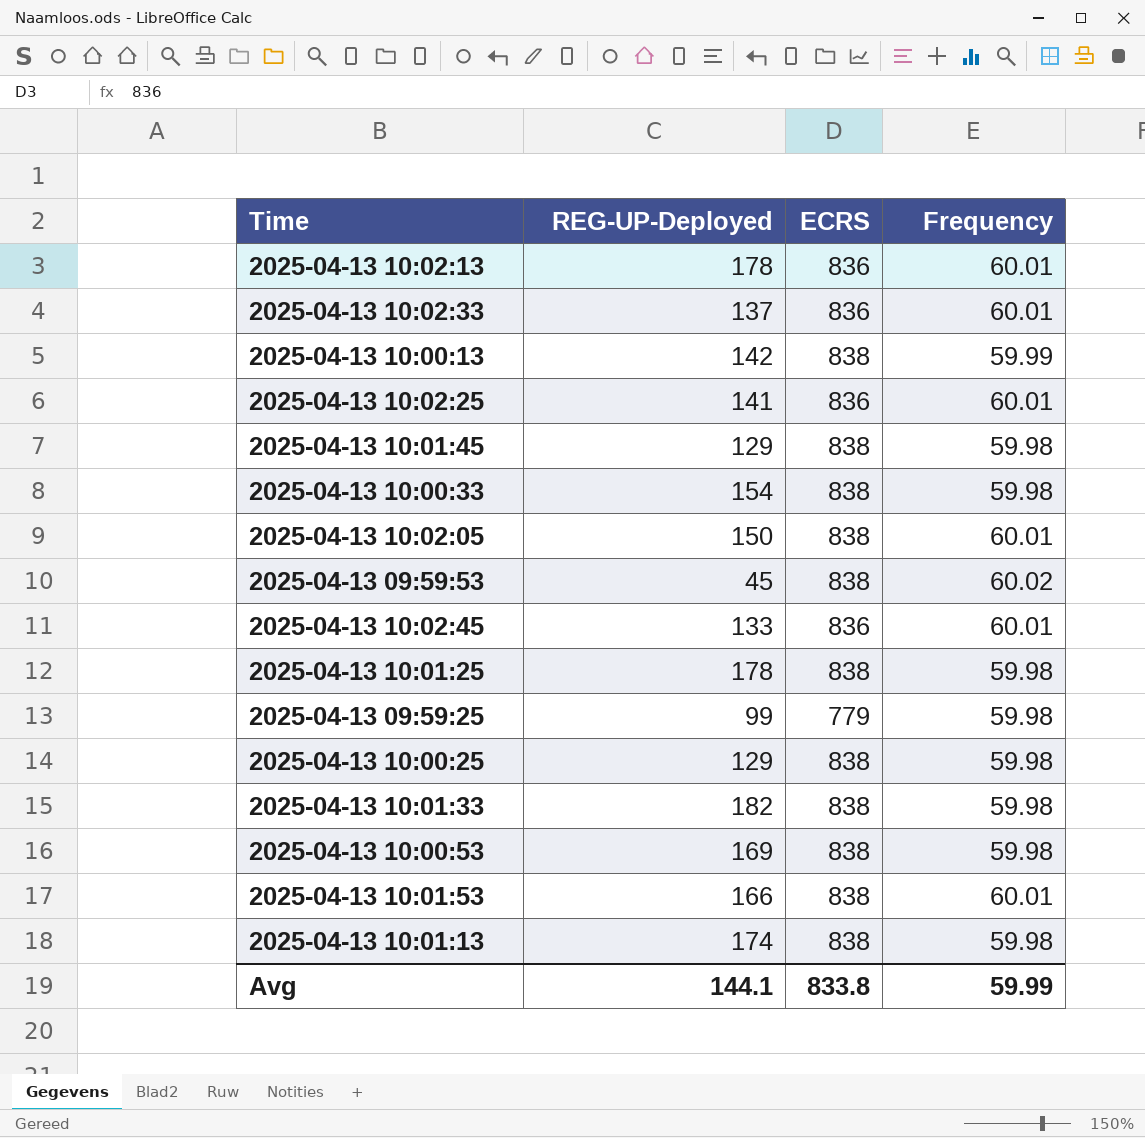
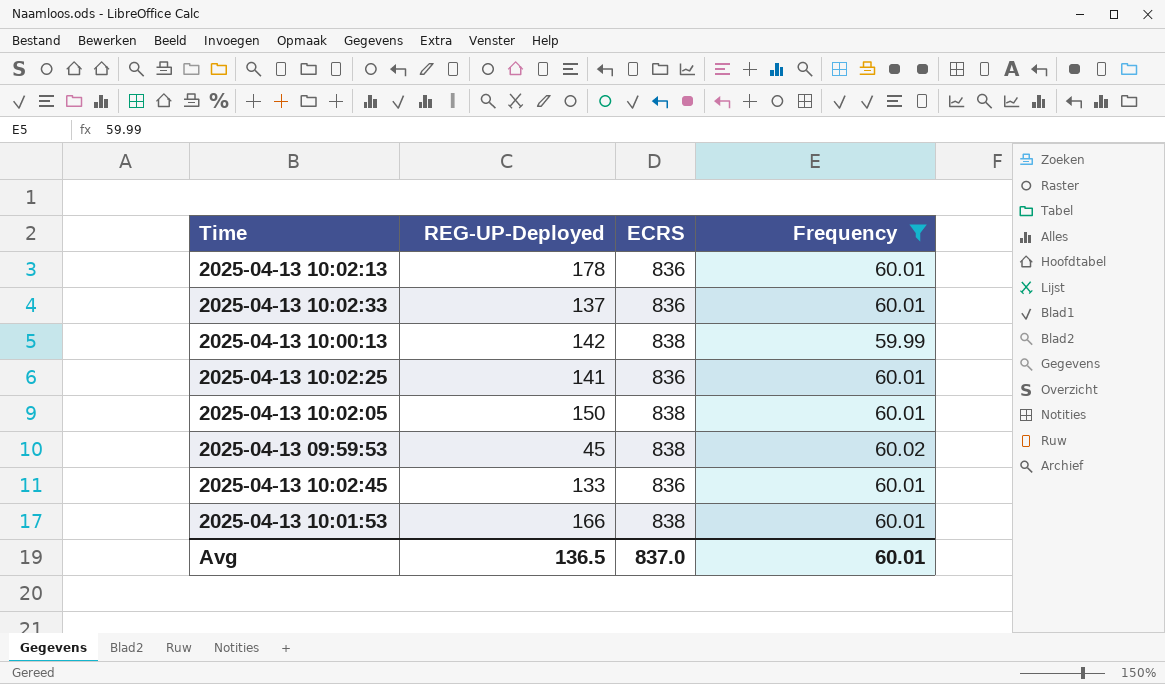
filter: none -> Frequency != 59.98
Avg | REG-UP-Deployed: 144.1 -> 136.5
Avg | ECRS: 833.8 -> 837.0
Avg | Frequency: 59.99 -> 60.01

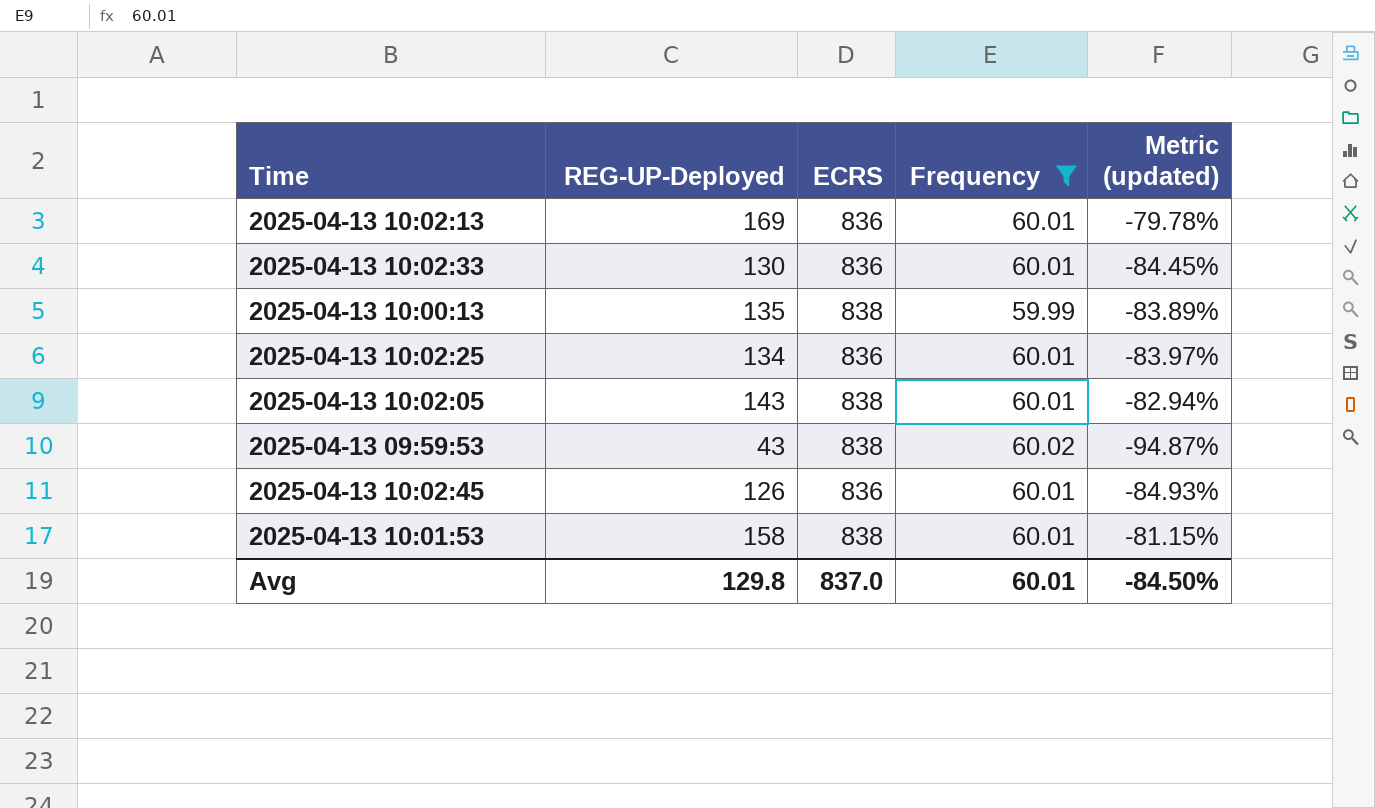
column Metric (updated) | formula: none -> ([REG-UP-Deployed] - [ECRS]) / [ECRS]
2025-04-13 10:02:13 | REG-UP-Deployed: 178 -> 169
2025-04-13 10:02:33 | REG-UP-Deployed: 137 -> 130
2025-04-13 10:00:13 | REG-UP-Deployed: 142 -> 135
2025-04-13 10:02:25 | REG-UP-Deployed: 141 -> 134
2025-04-13 10:02:05 | REG-UP-Deployed: 150 -> 143
2025-04-13 09:59:53 | REG-UP-Deployed: 45 -> 43
2025-04-13 10:02:45 | REG-UP-Deployed: 133 -> 126
2025-04-13 10:01:53 | REG-UP-Deployed: 166 -> 158
Avg | REG-UP-Deployed: 136.5 -> 129.8

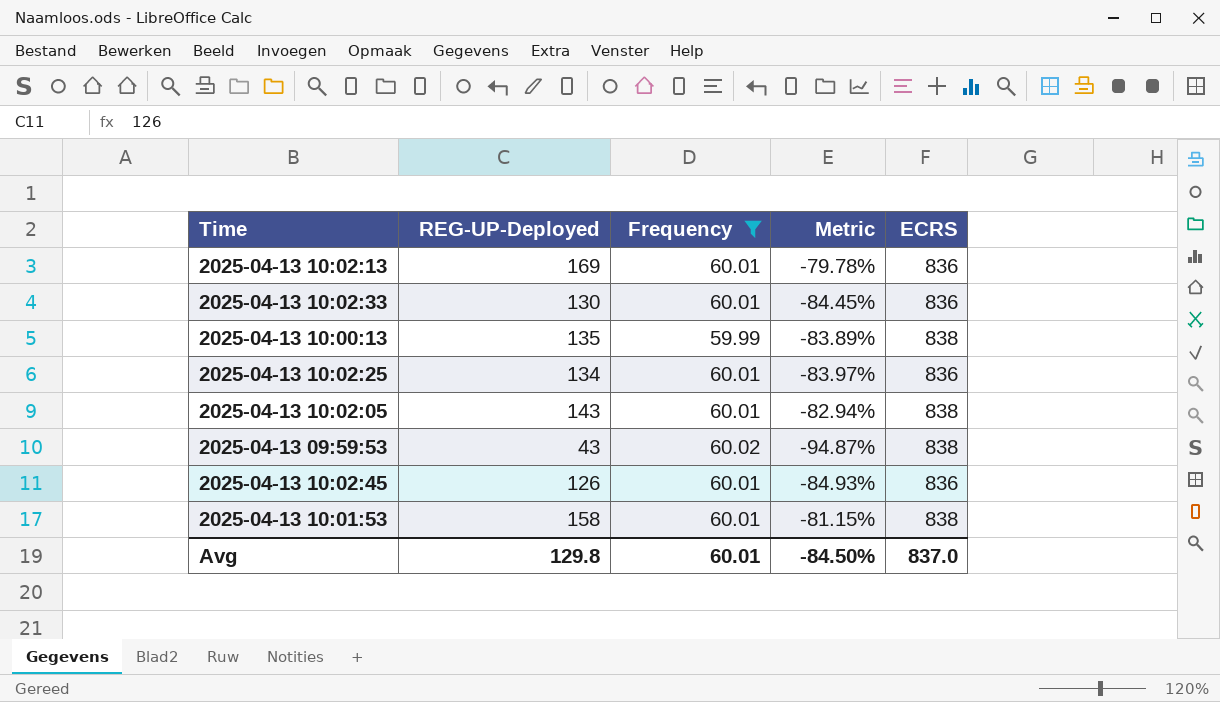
column name: Metric (updated) -> Metric
column ECRS | position: 3 -> 5

